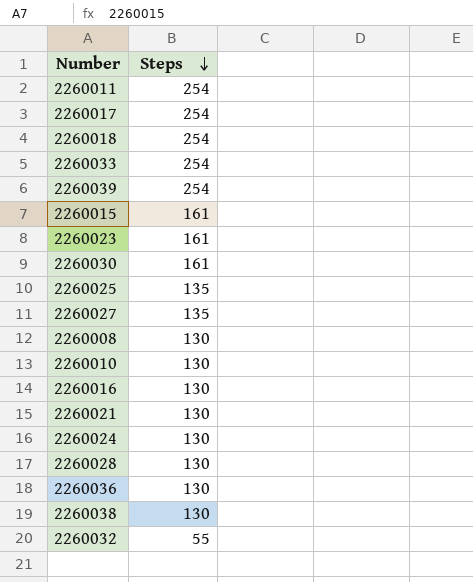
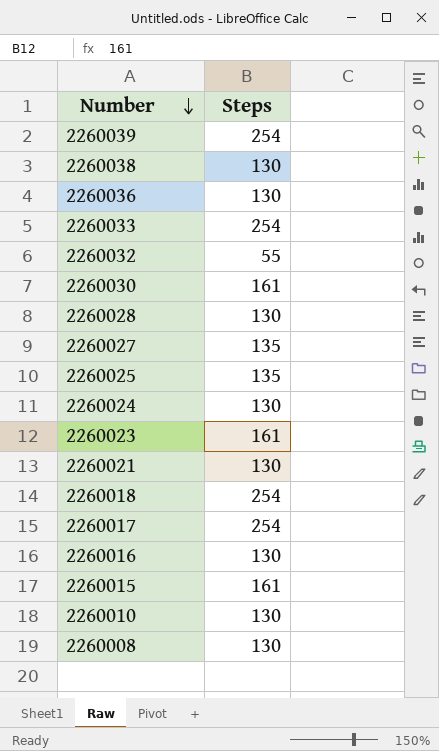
row order: Steps descending -> Number descending
row 2260011: 254 -> none

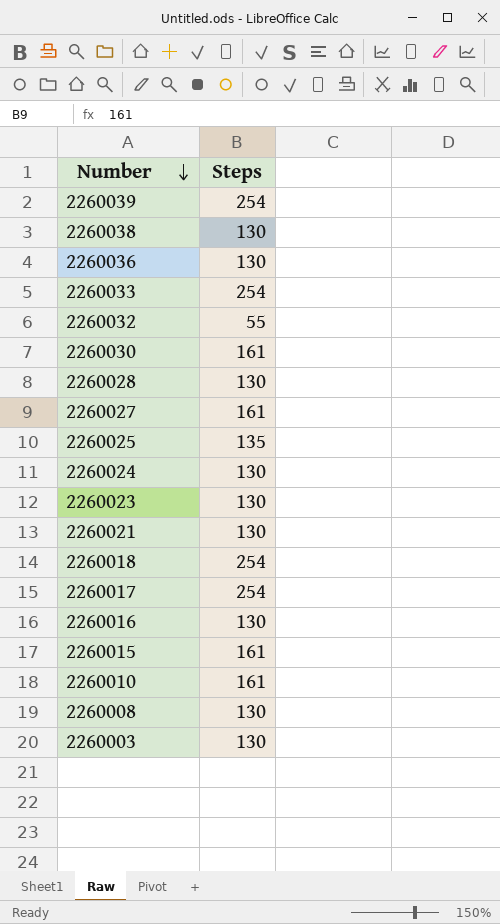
2260027 | Steps: 135 -> 161
2260023 | Steps: 161 -> 130
2260010 | Steps: 130 -> 161
row 2260003: none -> 130

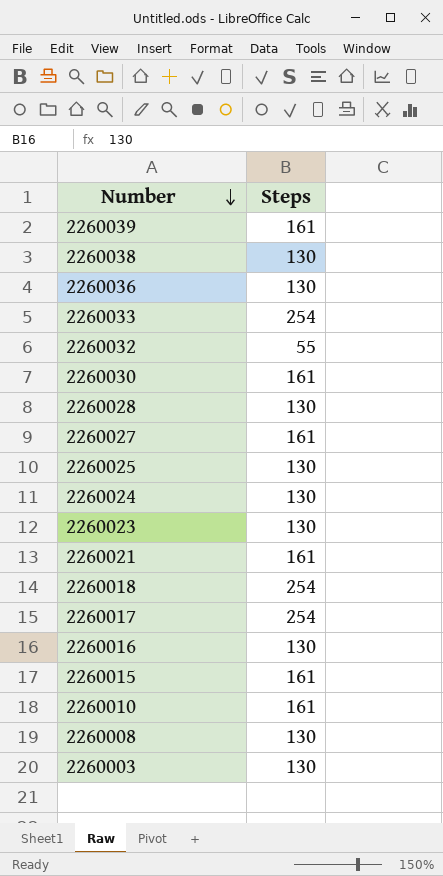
2260039 | Steps: 254 -> 161
2260025 | Steps: 135 -> 130
2260021 | Steps: 130 -> 161

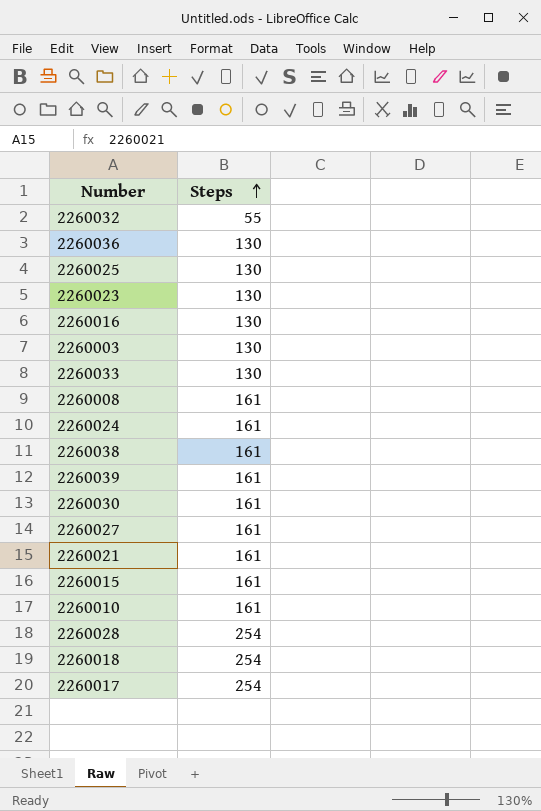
row order: Number descending -> Steps ascending
2260033 | Steps: 254 -> 130
2260008 | Steps: 130 -> 161
2260024 | Steps: 130 -> 161
2260038 | Steps: 130 -> 161
2260028 | Steps: 130 -> 254

